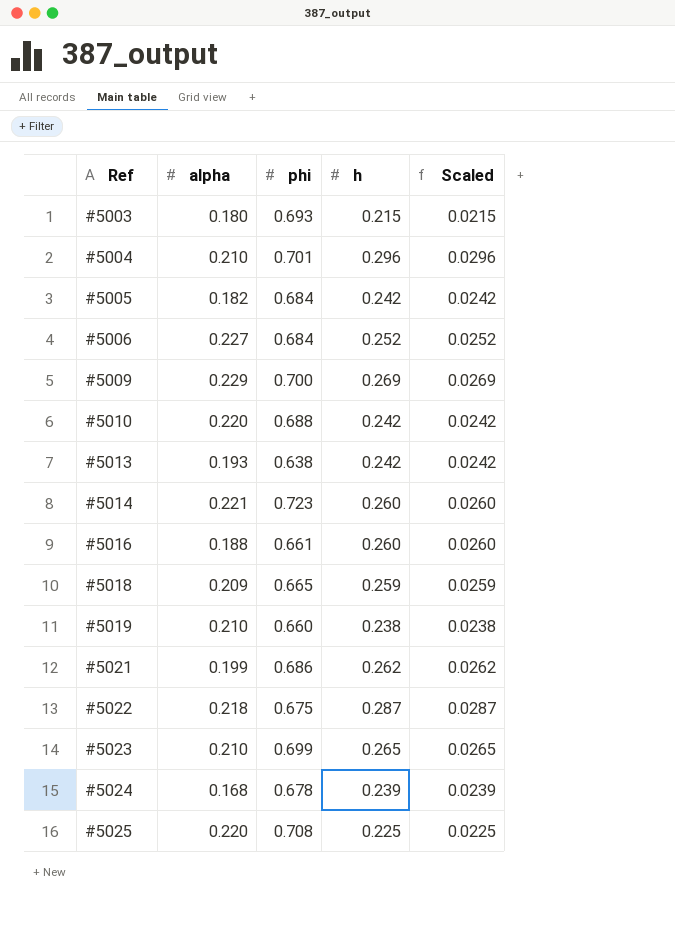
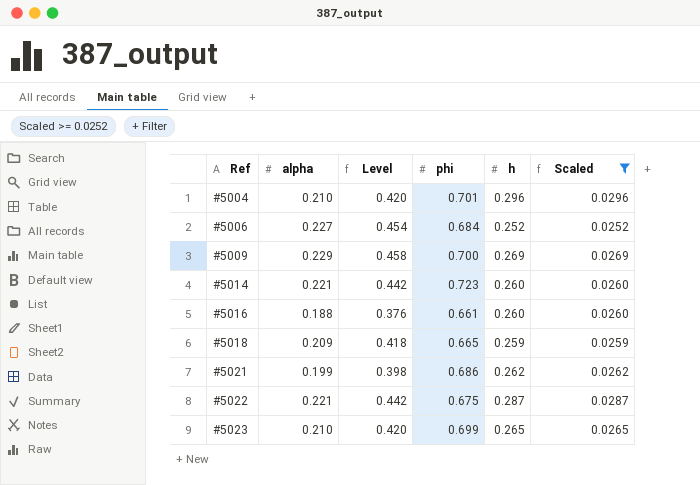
filter: none -> Scaled >= 0.0252
column Level | formula: none -> [alpha] * 2
#5022 | alpha: 0.218 -> 0.221

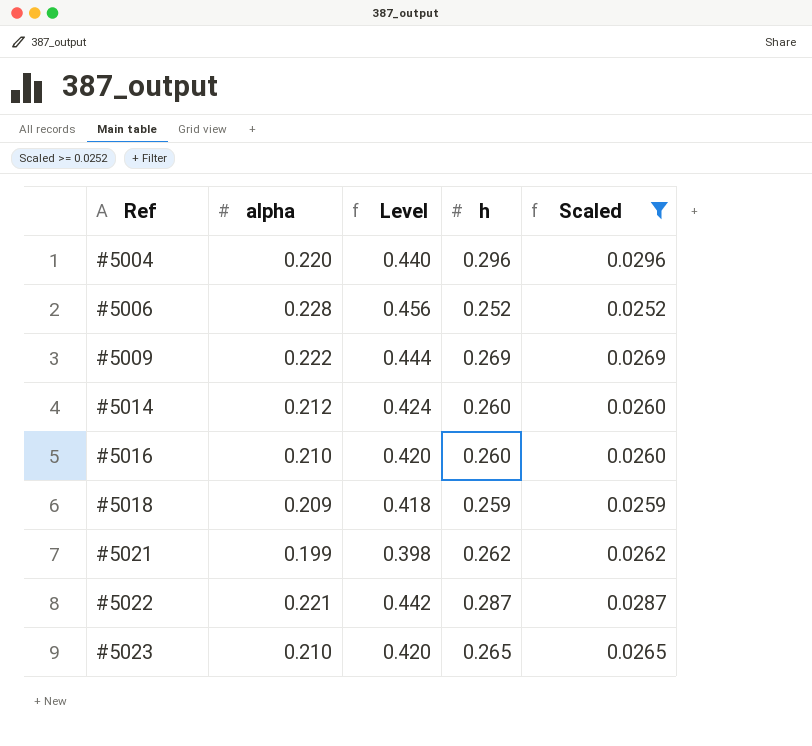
column phi | position: 4 -> none
#5004 | alpha: 0.210 -> 0.220
#5004 | Level: 0.420 -> 0.440
#5006 | alpha: 0.227 -> 0.228
#5006 | Level: 0.454 -> 0.456
#5009 | alpha: 0.229 -> 0.222
#5009 | Level: 0.458 -> 0.444
#5014 | alpha: 0.221 -> 0.212
#5014 | Level: 0.442 -> 0.424
#5016 | alpha: 0.188 -> 0.210
#5016 | Level: 0.376 -> 0.420

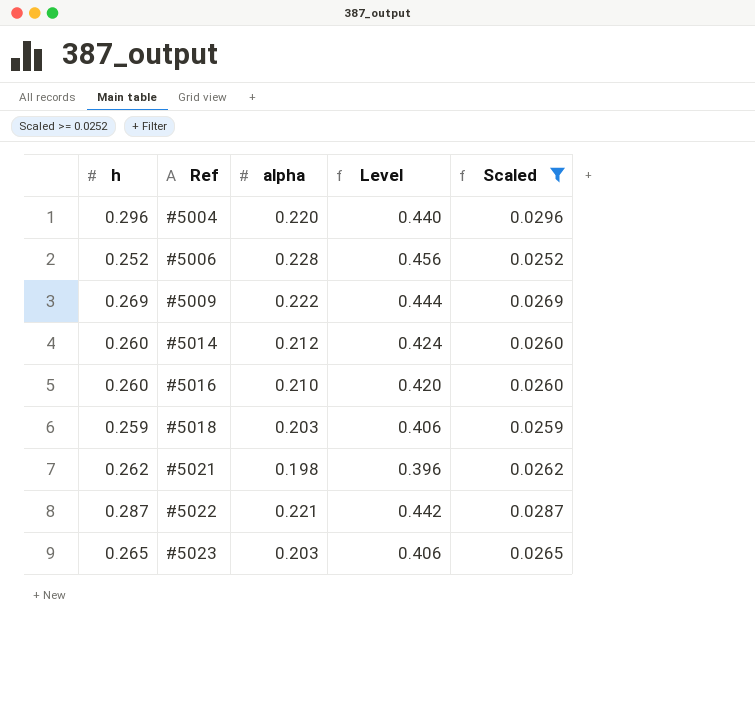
column h | position: 4 -> 1
#5018 | alpha: 0.209 -> 0.203
#5018 | Level: 0.418 -> 0.406
#5021 | alpha: 0.199 -> 0.198
#5021 | Level: 0.398 -> 0.396
#5023 | alpha: 0.210 -> 0.203
#5023 | Level: 0.420 -> 0.406

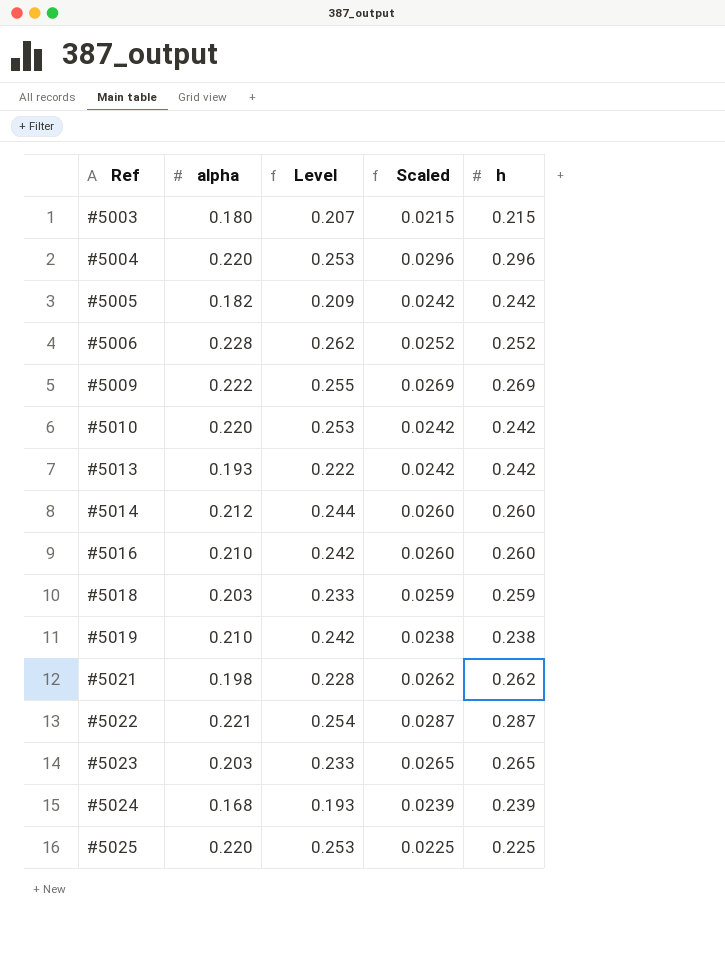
filter: Scaled >= 0.0252 -> none
column Level | formula: [alpha] * 2 -> [alpha] * 1.15
column h | position: 1 -> 5

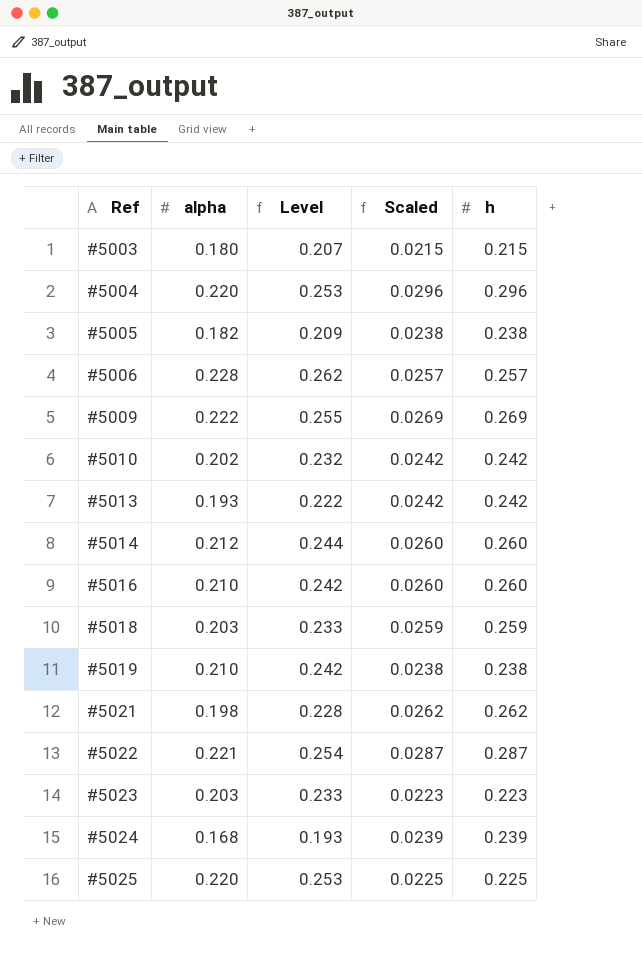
#5005 | Scaled: 0.0242 -> 0.0238
#5005 | h: 0.242 -> 0.238
#5006 | Scaled: 0.0252 -> 0.0257
#5006 | h: 0.252 -> 0.257
#5010 | alpha: 0.220 -> 0.202
#5010 | Level: 0.253 -> 0.232
#5023 | Scaled: 0.0265 -> 0.0223
#5023 | h: 0.265 -> 0.223

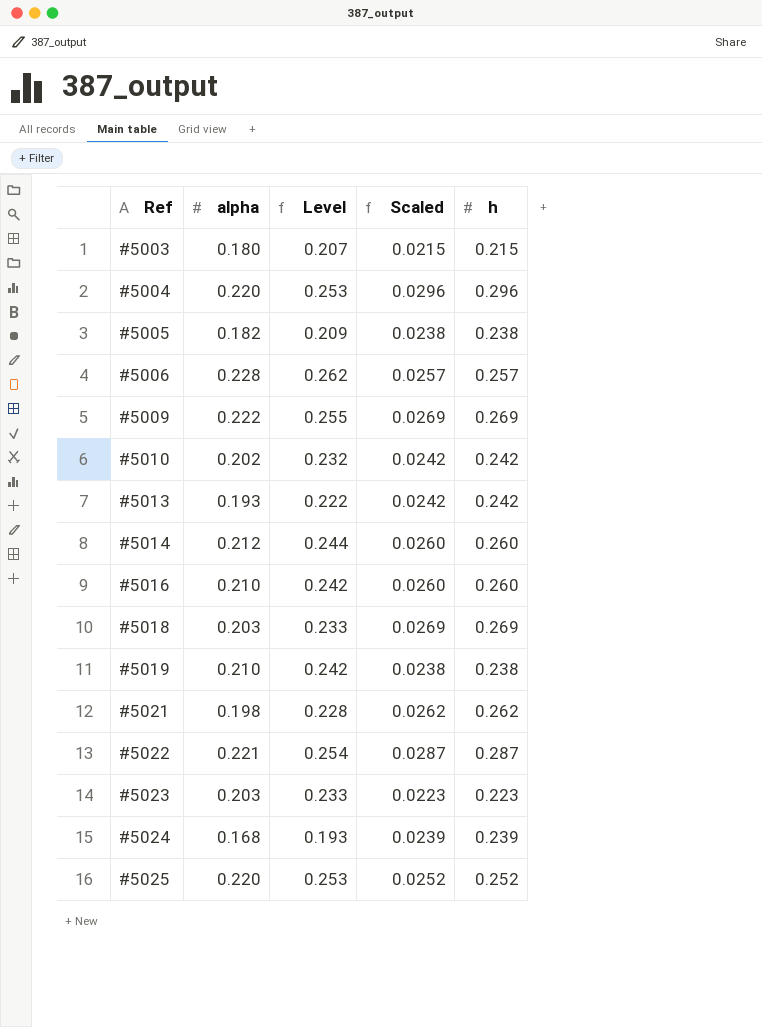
#5018 | Scaled: 0.0259 -> 0.0269
#5018 | h: 0.259 -> 0.269
#5025 | Scaled: 0.0225 -> 0.0252
#5025 | h: 0.225 -> 0.252

